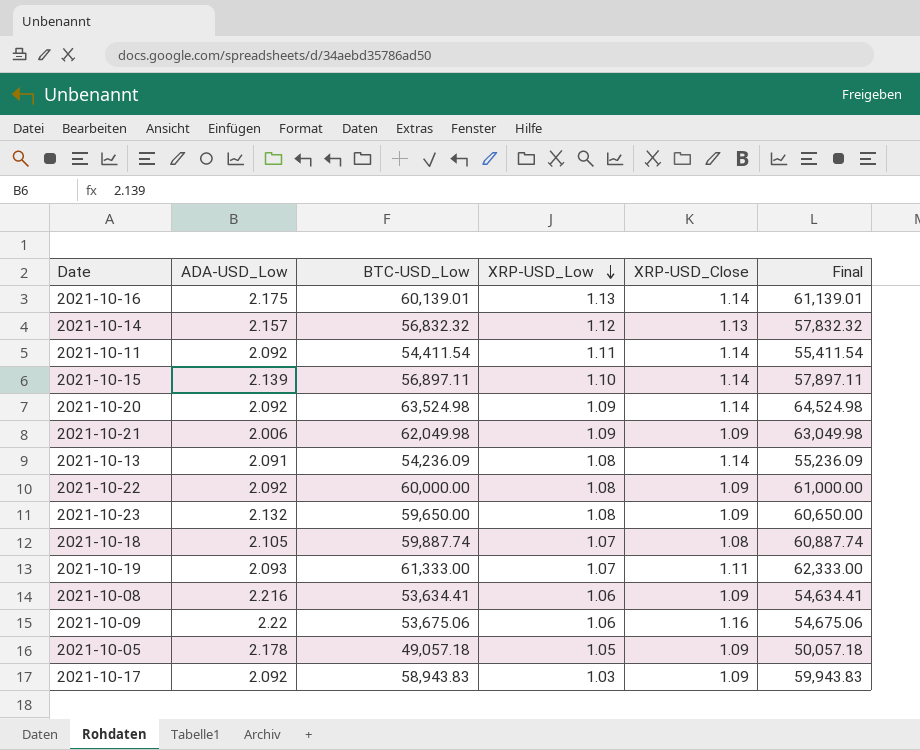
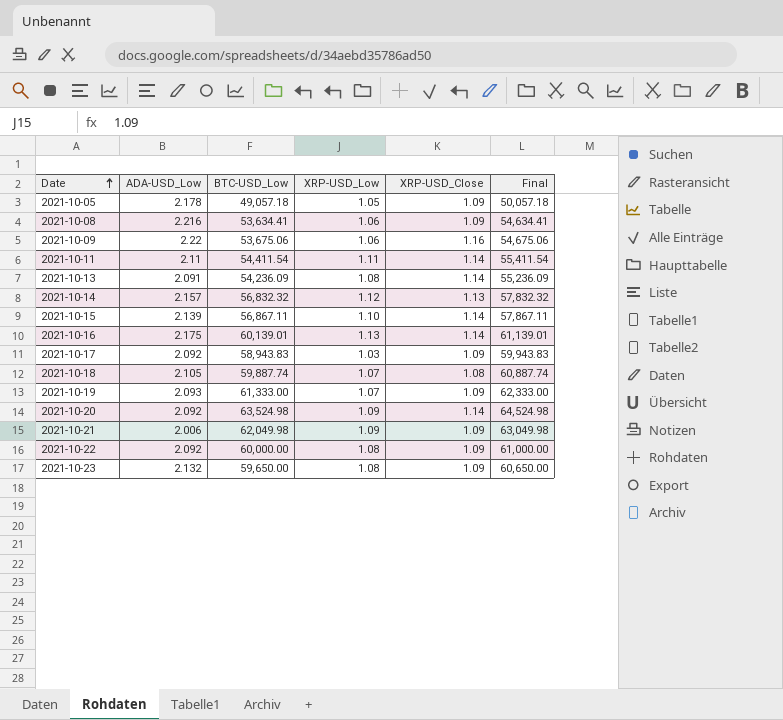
row order: XRP-USD_Low descending -> Date ascending
2021-10-11 | ADA-USD_Low: 2.092 -> 2.11
2021-10-15 | BTC-USD_Low: 56,897.11 -> 56,867.11
2021-10-15 | Final: 57,897.11 -> 57,867.11
2021-10-19 | XRP-USD_Close: 1.11 -> 1.09

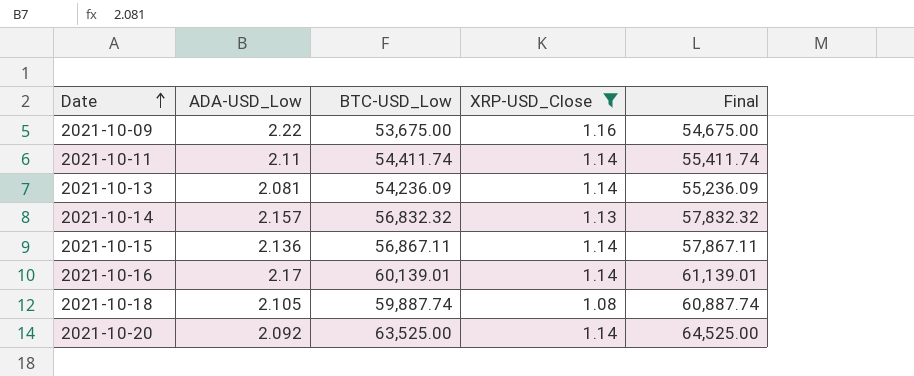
filter: none -> XRP-USD_Close != 1.09
column XRP-USD_Low | position: 4 -> none
2021-10-09 | BTC-USD_Low: 53,675.06 -> 53,675.00
2021-10-09 | Final: 54,675.06 -> 54,675.00
2021-10-11 | BTC-USD_Low: 54,411.54 -> 54,411.74
2021-10-11 | Final: 55,411.54 -> 55,411.74
2021-10-13 | ADA-USD_Low: 2.091 -> 2.081
2021-10-15 | ADA-USD_Low: 2.139 -> 2.136
2021-10-16 | ADA-USD_Low: 2.175 -> 2.17
2021-10-20 | BTC-USD_Low: 63,524.98 -> 63,525.00
2021-10-20 | Final: 64,524.98 -> 64,525.00

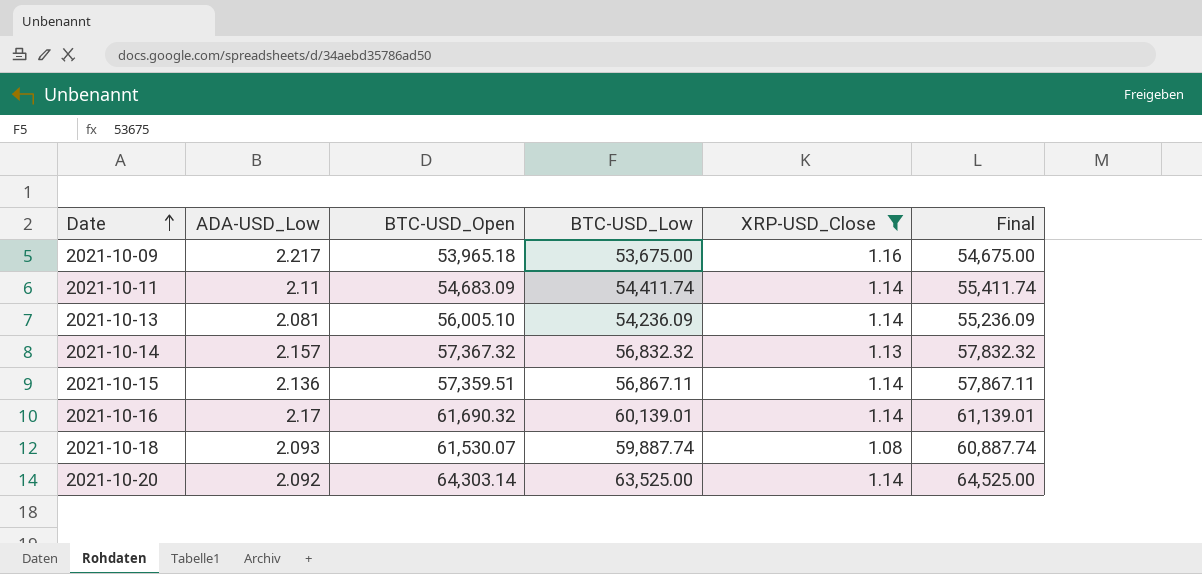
column BTC-USD_Open | position: none -> 3
2021-10-09 | ADA-USD_Low: 2.22 -> 2.217
2021-10-18 | ADA-USD_Low: 2.105 -> 2.093

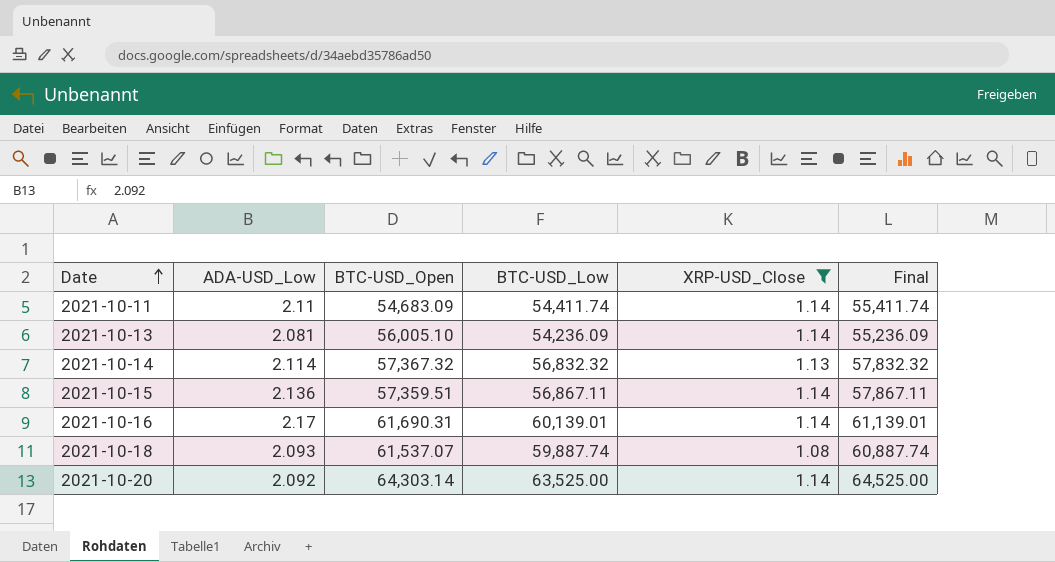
row 2021-10-09: 2.217 | 53,965.18 | 53,675.00 | 1.16 | 54,675.00 -> none
2021-10-14 | ADA-USD_Low: 2.157 -> 2.114
2021-10-16 | BTC-USD_Open: 61,690.32 -> 61,690.31
2021-10-18 | BTC-USD_Open: 61,530.07 -> 61,537.07

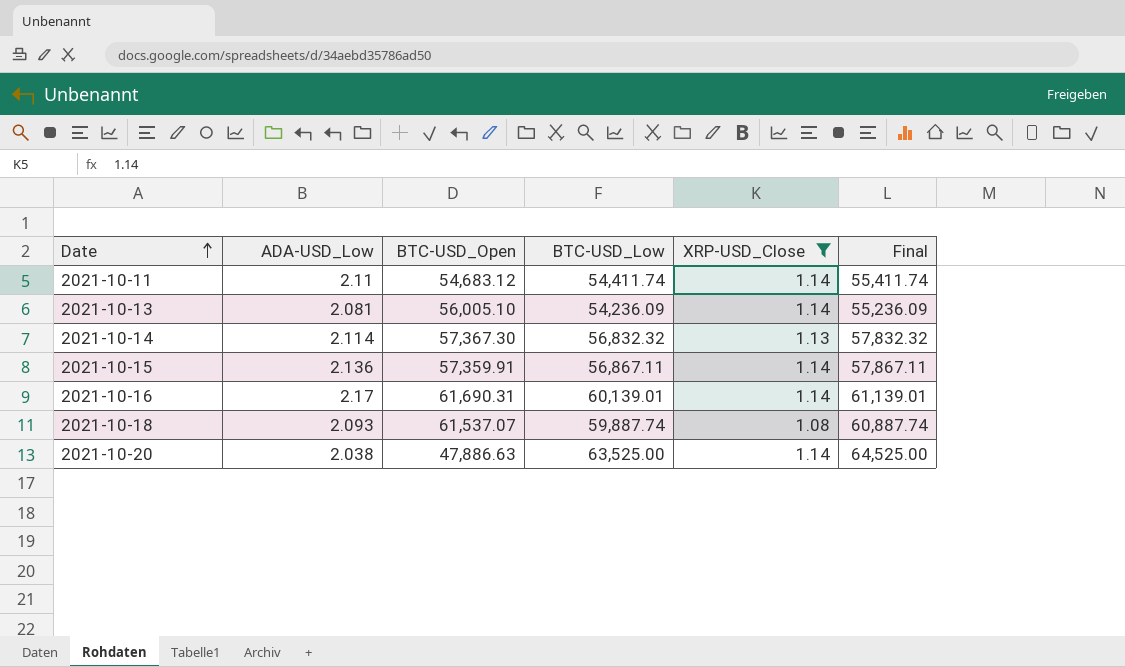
2021-10-11 | BTC-USD_Open: 54,683.09 -> 54,683.12
2021-10-14 | BTC-USD_Open: 57,367.32 -> 57,367.30
2021-10-15 | BTC-USD_Open: 57,359.51 -> 57,359.91
2021-10-20 | ADA-USD_Low: 2.092 -> 2.038
2021-10-20 | BTC-USD_Open: 64,303.14 -> 47,886.63

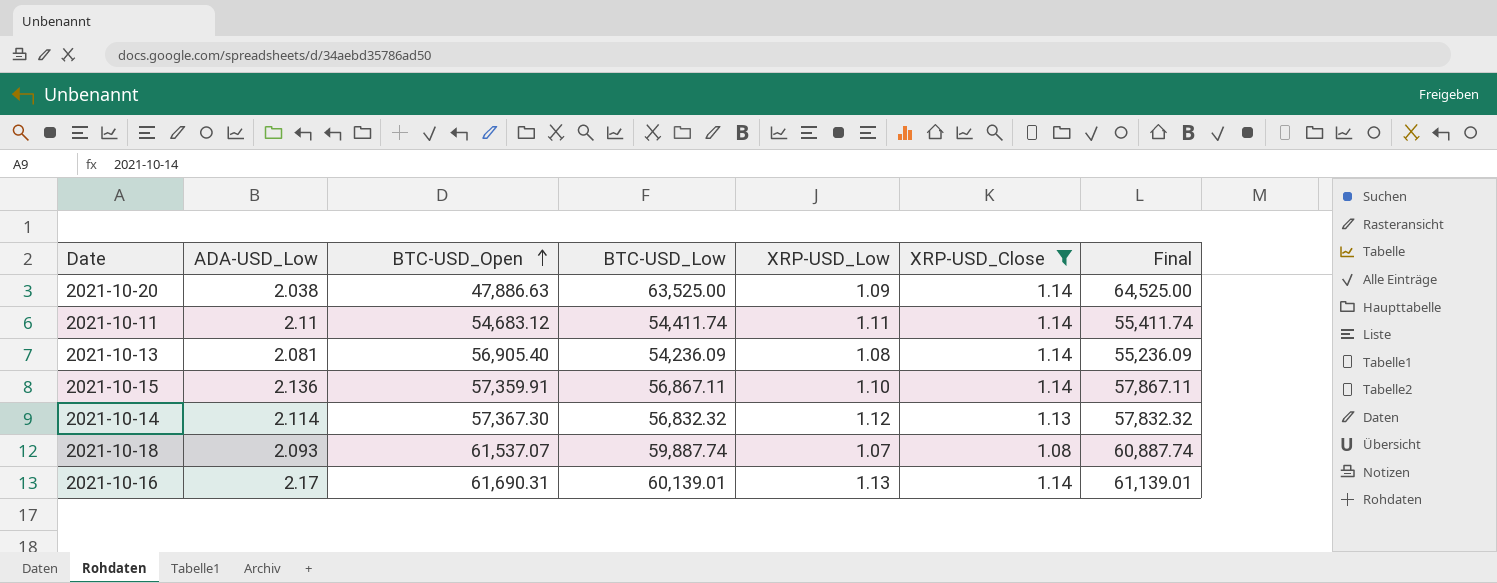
row order: Date ascending -> BTC-USD_Open ascending
column XRP-USD_Low | position: none -> 5
2021-10-13 | BTC-USD_Open: 56,005.10 -> 56,905.40

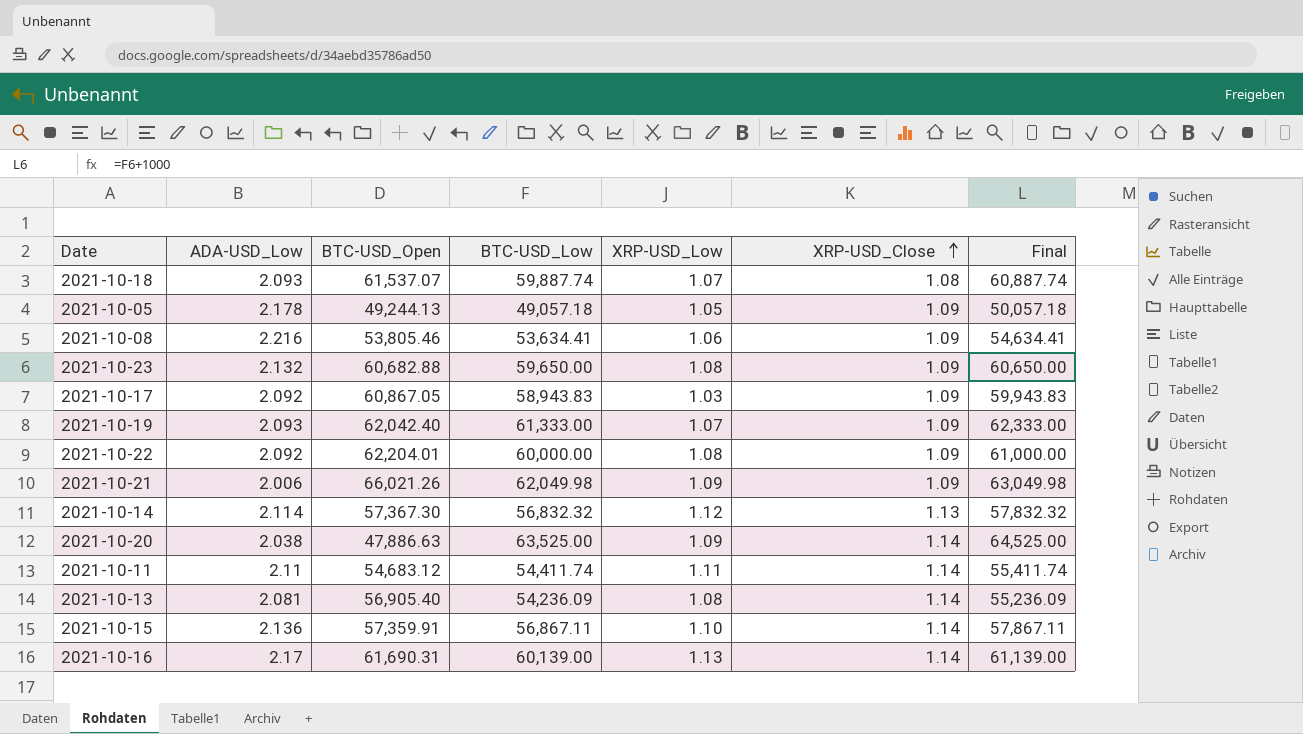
filter: XRP-USD_Close != 1.09 -> none
row order: BTC-USD_Open ascending -> XRP-USD_Close ascending
2021-10-16 | BTC-USD_Low: 60,139.01 -> 60,139.00
2021-10-16 | Final: 61,139.01 -> 61,139.00

